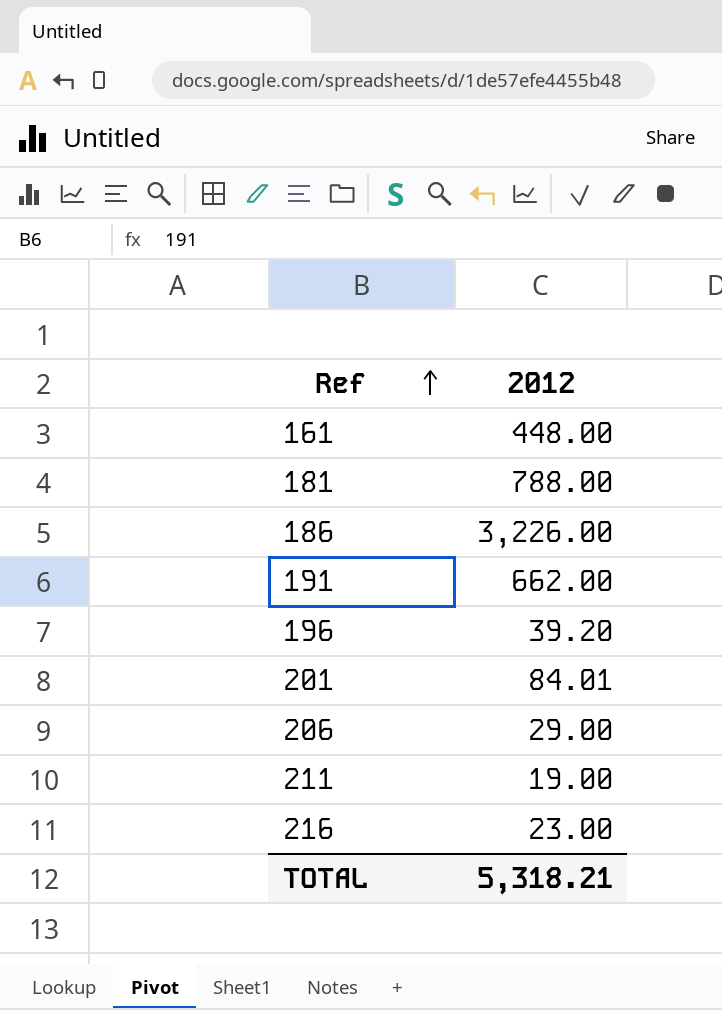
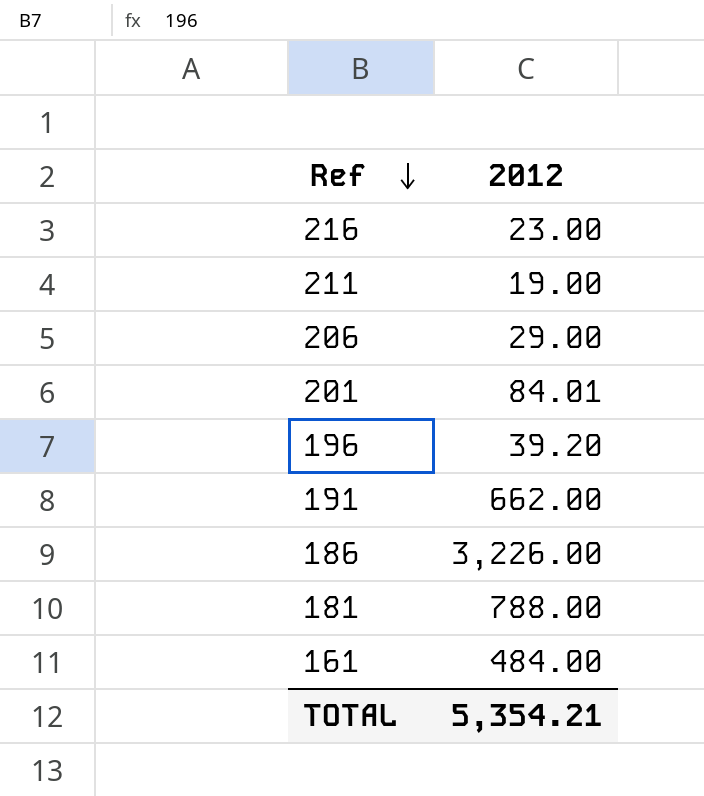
row order: Ref ascending -> Ref descending
161 | 2012: 448.00 -> 484.00
TOTAL | 2012: 5,318.21 -> 5,354.21

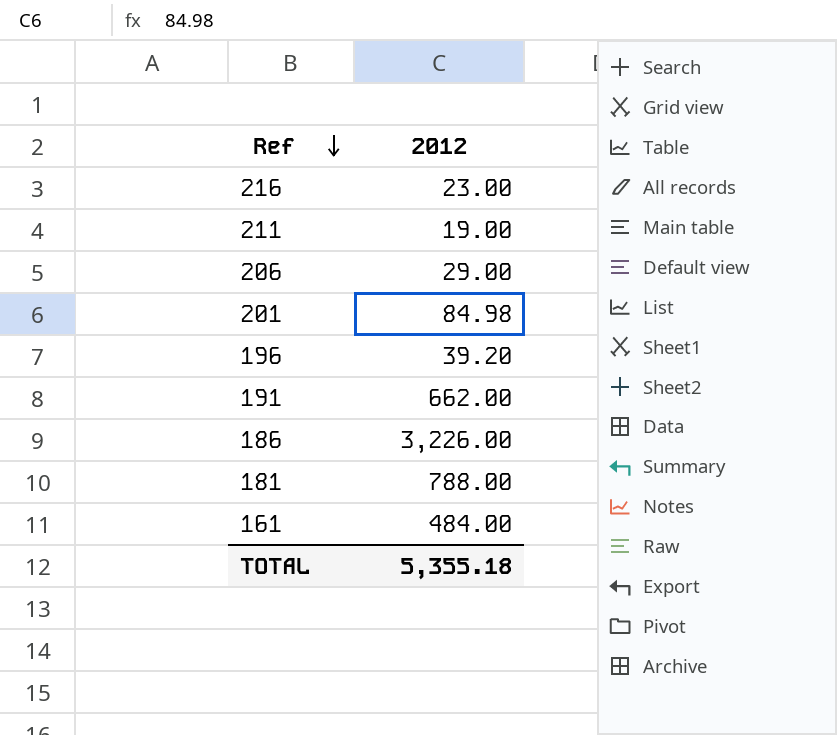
201 | 2012: 84.01 -> 84.98
TOTAL | 2012: 5,354.21 -> 5,355.18

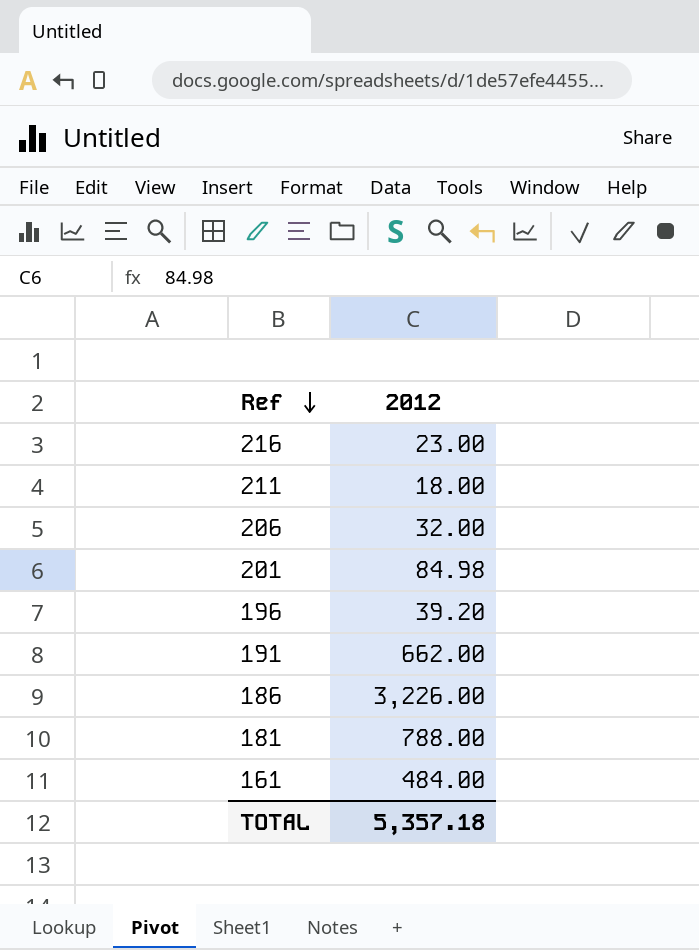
211 | 2012: 19.00 -> 18.00
206 | 2012: 29.00 -> 32.00
TOTAL | 2012: 5,355.18 -> 5,357.18

